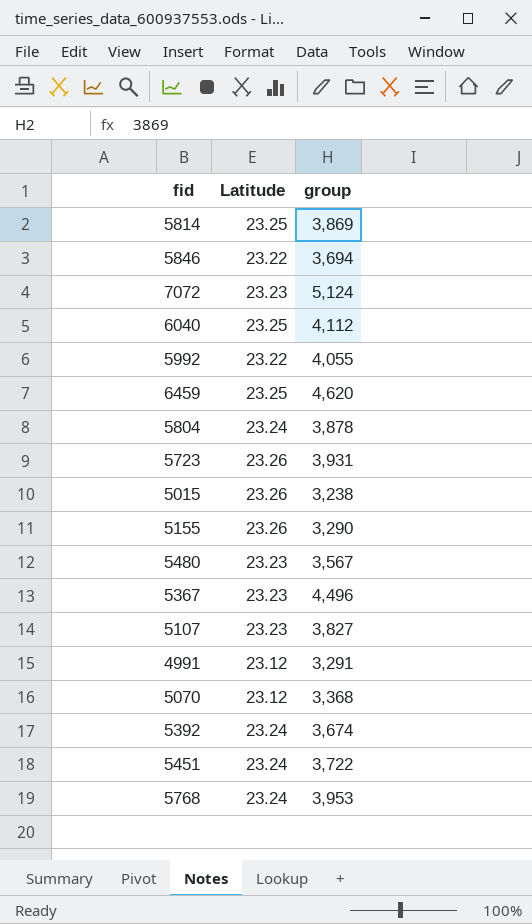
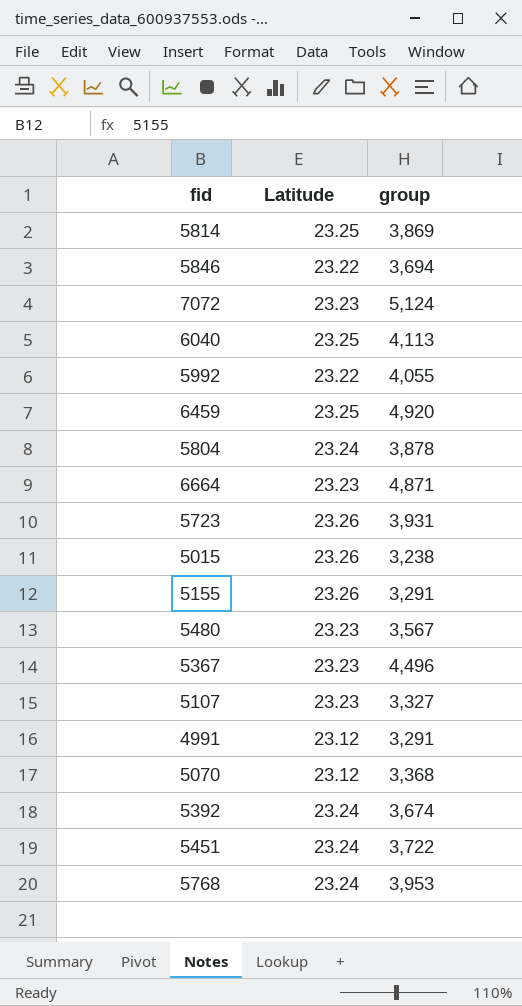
6040 | group: 4,112 -> 4,113
6459 | group: 4,620 -> 4,920
row 6664: none -> 23.23 | 4,871
5155 | group: 3,290 -> 3,291
5107 | group: 3,827 -> 3,327

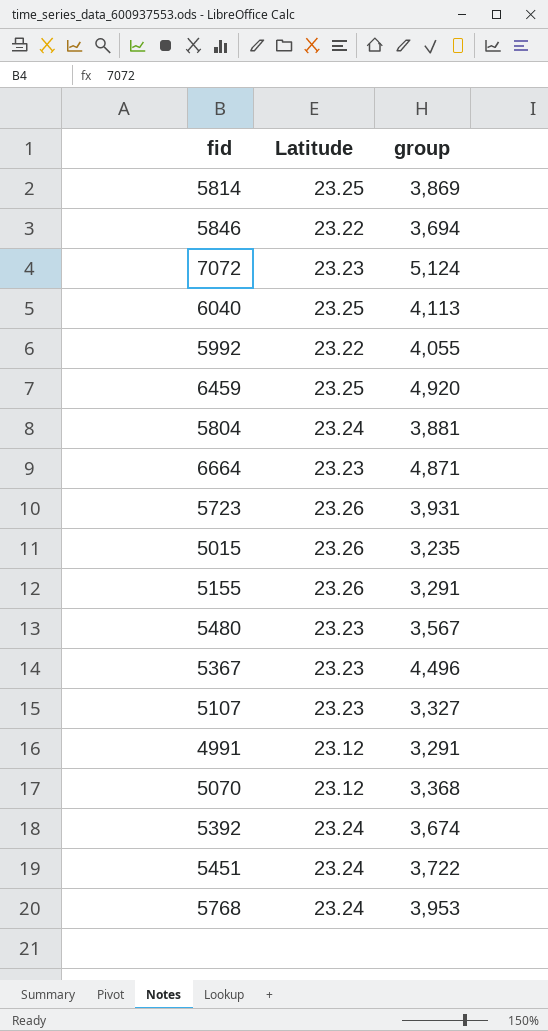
5804 | group: 3,878 -> 3,881
5015 | group: 3,238 -> 3,235

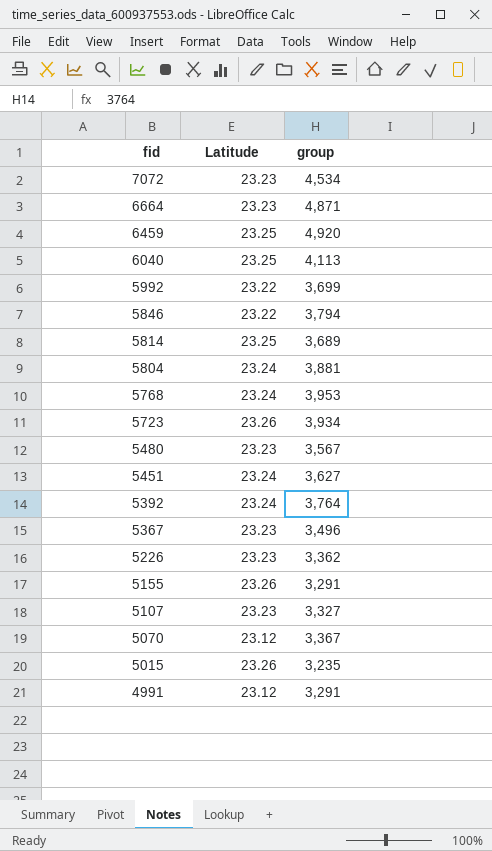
row order: none -> fid descending
7072 | group: 5,124 -> 4,534
5992 | group: 4,055 -> 3,699
5846 | group: 3,694 -> 3,794
5814 | group: 3,869 -> 3,689
5723 | group: 3,931 -> 3,934
5451 | group: 3,722 -> 3,627
5392 | group: 3,674 -> 3,764
5367 | group: 4,496 -> 3,496
row 5226: none -> 23.23 | 3,362
5070 | group: 3,368 -> 3,367

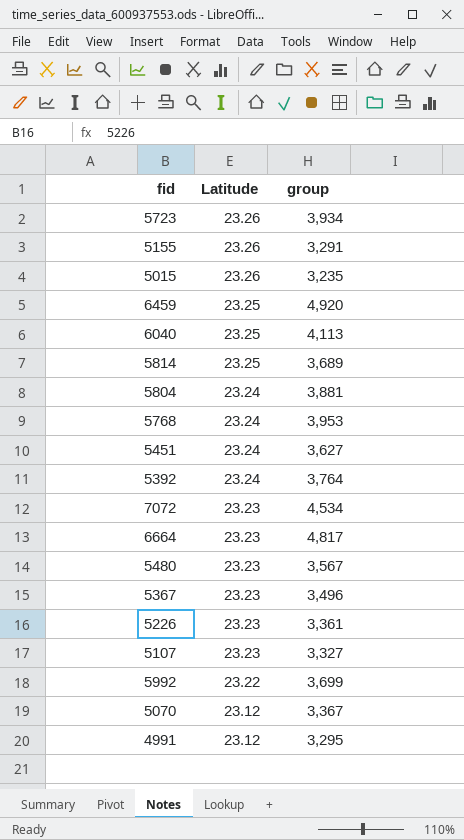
row order: fid descending -> Latitude descending
row 5846: 23.22 | 3,794 -> none
6664 | group: 4,871 -> 4,817
5226 | group: 3,362 -> 3,361
4991 | group: 3,291 -> 3,295

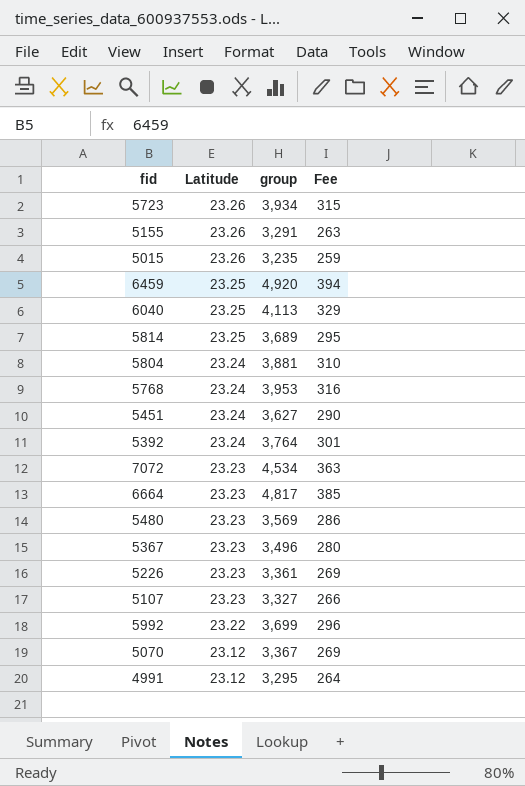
column Fee | formula: none -> [group] * 0.08
5480 | group: 3,567 -> 3,569

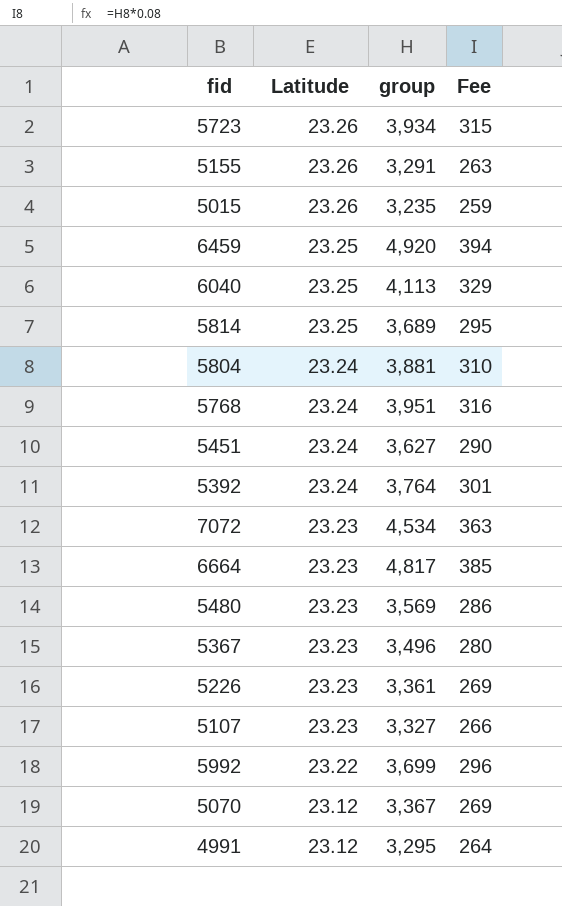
5768 | group: 3,953 -> 3,951

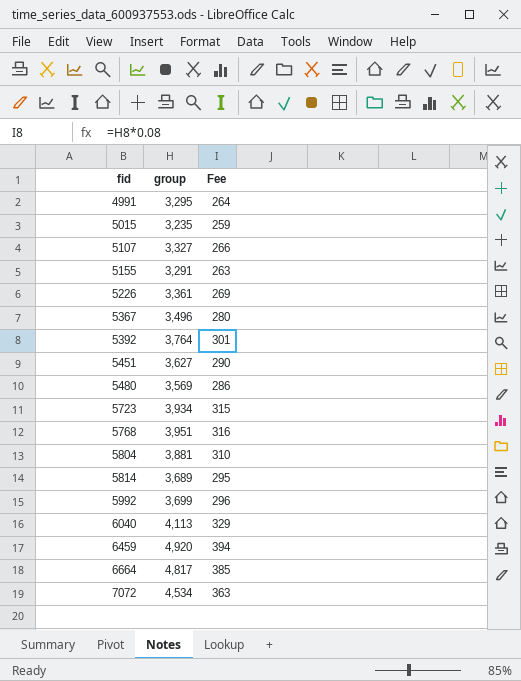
row order: Latitude descending -> fid ascending
column Latitude | position: 2 -> none
row 5070: 23.12 | 3,367 | 269 -> none

